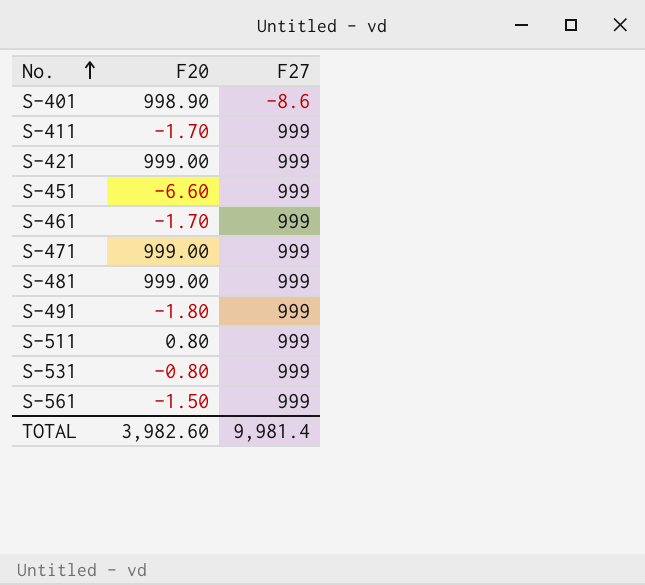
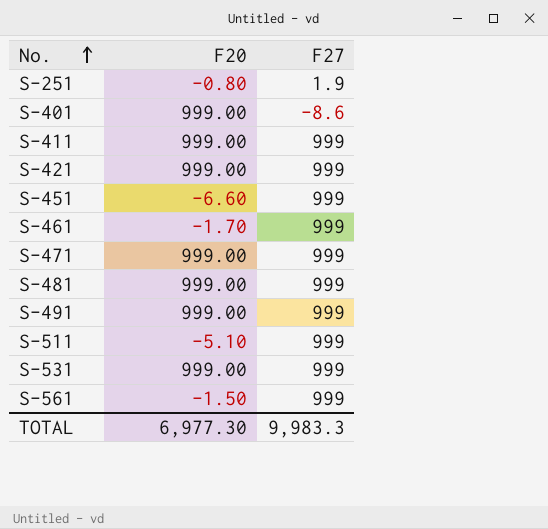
row S-251: none -> -0.80 | 1.9
S-401 | F20: 998.90 -> 999.00
S-411 | F20: -1.70 -> 999.00
S-491 | F20: -1.80 -> 999.00
S-511 | F20: 0.80 -> -5.10
S-531 | F20: -0.80 -> 999.00
TOTAL | F20: 3,982.60 -> 6,977.30
TOTAL | F27: 9,981.4 -> 9,983.3

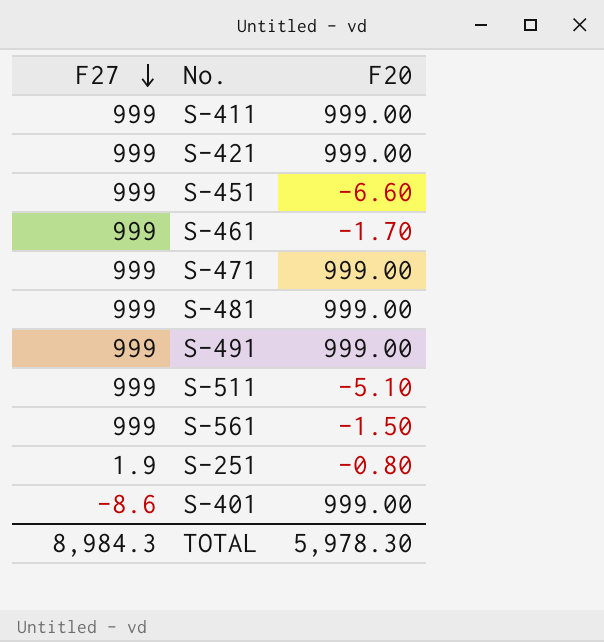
row order: No. ascending -> F27 descending
column F27 | position: 3 -> 1
row S-531: 999.00 | 999 -> none
TOTAL | F27: 9,983.3 -> 8,984.3
TOTAL | F20: 6,977.30 -> 5,978.30

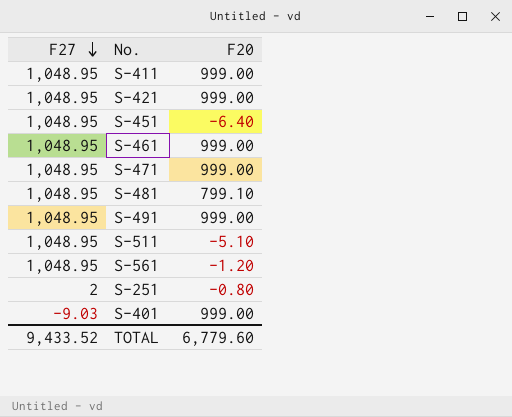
S-411 | F27: 999 -> 1,048.95
S-421 | F27: 999 -> 1,048.95
S-451 | F27: 999 -> 1,048.95
S-451 | F20: -6.60 -> -6.40
S-461 | F27: 999 -> 1,048.95
S-461 | F20: -1.70 -> 999.00
S-471 | F27: 999 -> 1,048.95
S-481 | F27: 999 -> 1,048.95
S-481 | F20: 999.00 -> 799.10
S-491 | F27: 999 -> 1,048.95
S-511 | F27: 999 -> 1,048.95
S-561 | F27: 999 -> 1,048.95
S-561 | F20: -1.50 -> -1.20
S-251 | F27: 1.9 -> 2
S-401 | F27: -8.6 -> -9.03
TOTAL | F27: 8,984.3 -> 9,433.52
TOTAL | F20: 5,978.30 -> 6,779.60

